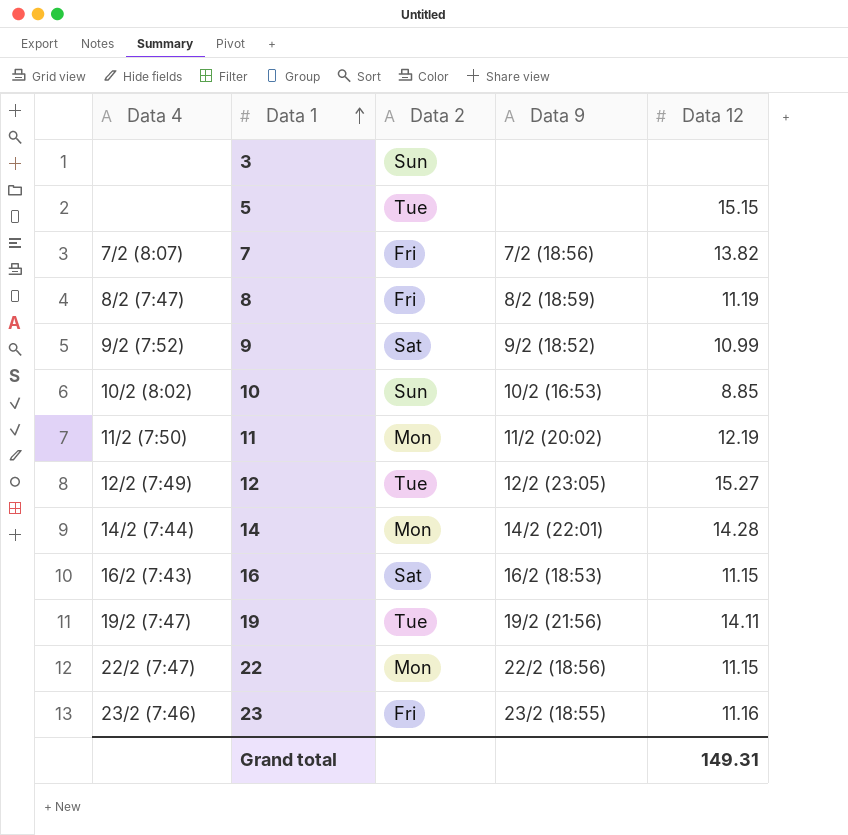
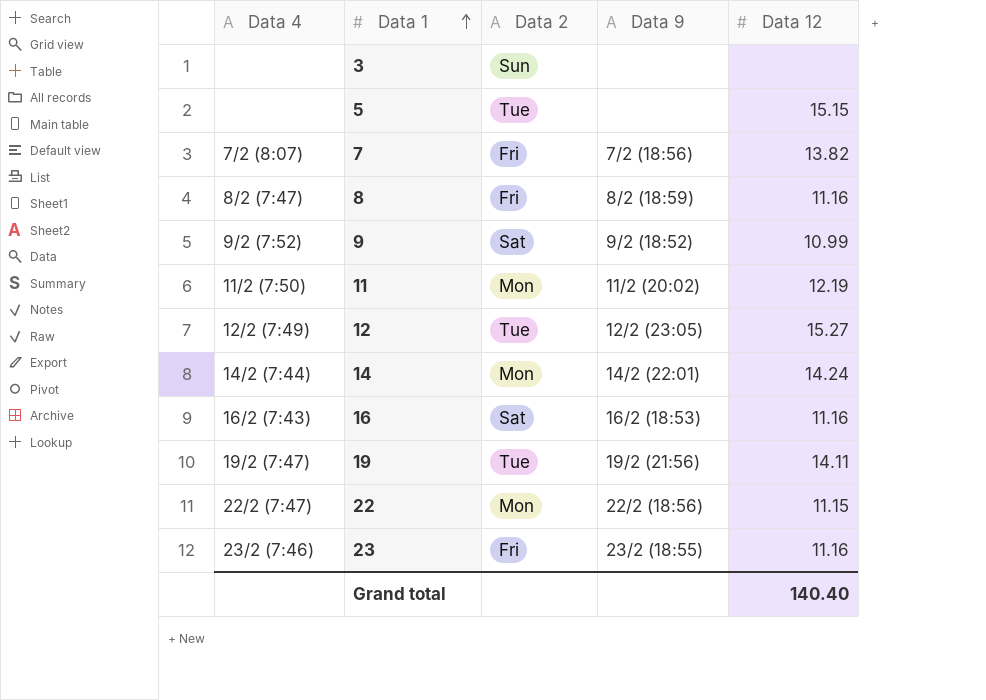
row 10: 10/2 (8:02) | Sun | 10/2 (16:53) | 8.85 -> none
8 | Data 12: 11.19 -> 11.16
14 | Data 12: 14.28 -> 14.24
16 | Data 12: 11.15 -> 11.16
Grand total | Data 12: 149.31 -> 140.40

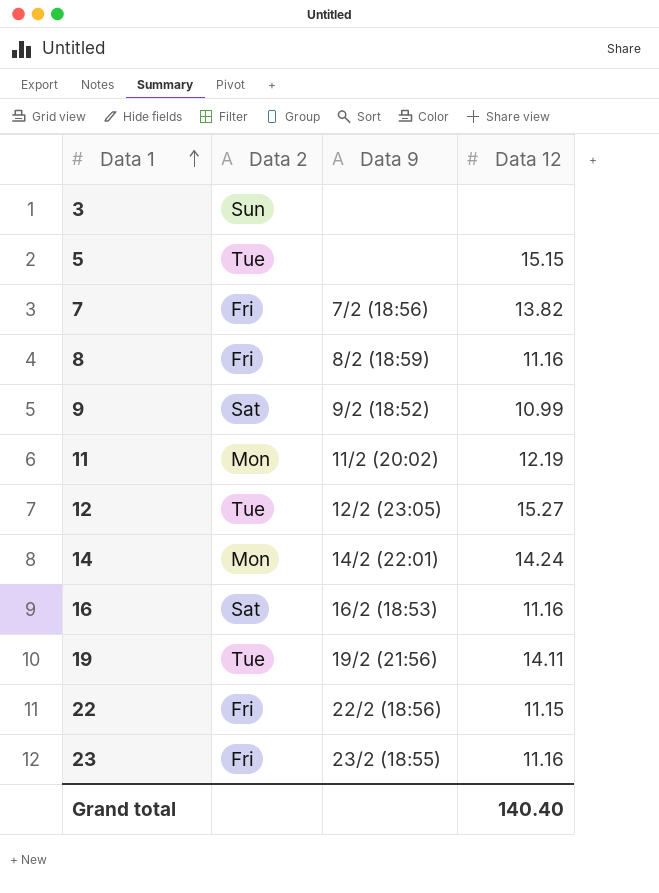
column Data 4 | position: 1 -> none
22 | Data 2: Mon -> Fri

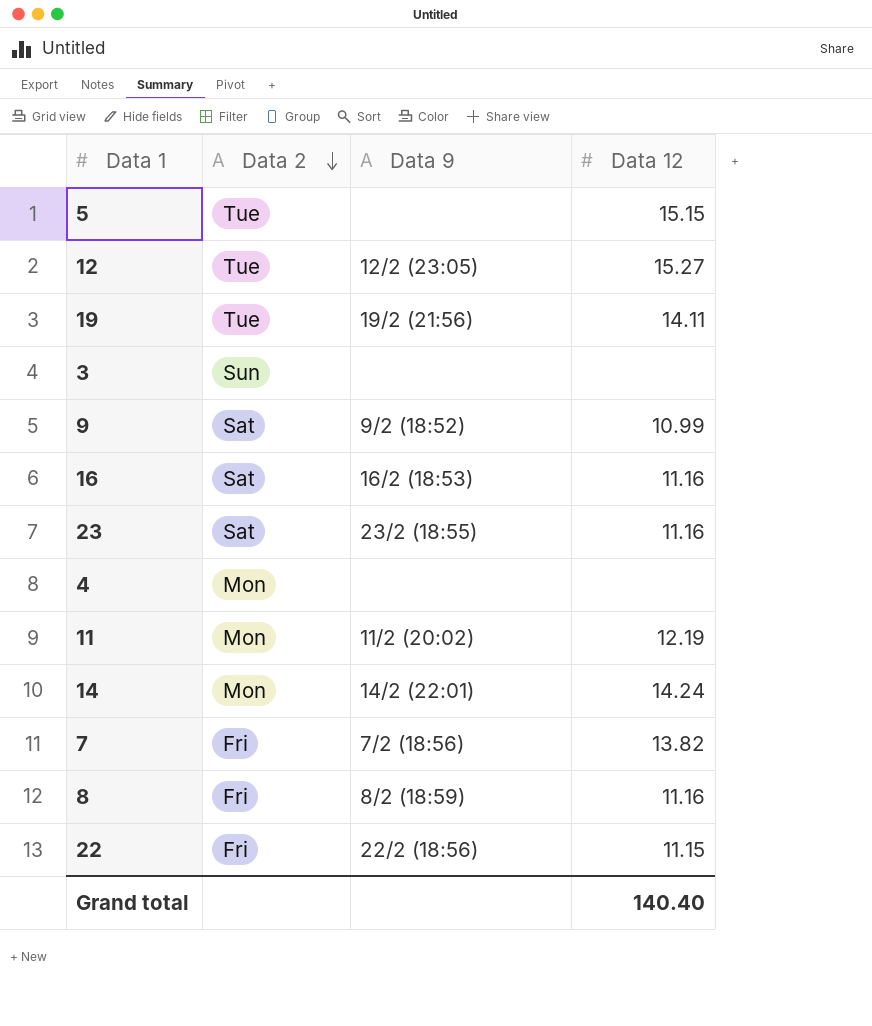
row order: Data 1 ascending -> Data 2 descending
23 | Data 2: Fri -> Sat
row 4: none -> Mon | none | none

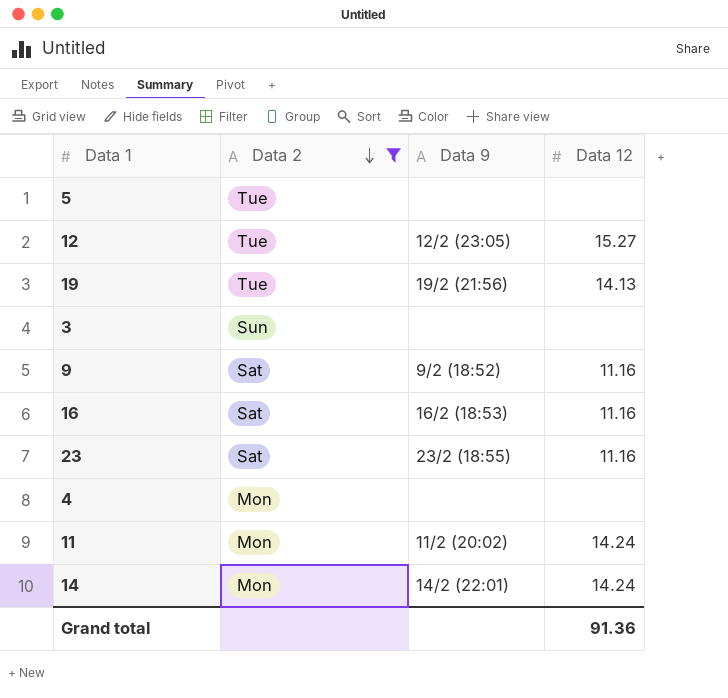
filter: none -> Data 2 != Fri
5 | Data 12: 15.15 -> none
19 | Data 12: 14.11 -> 14.13
9 | Data 12: 10.99 -> 11.16
11 | Data 12: 12.19 -> 14.24
Grand total | Data 12: 140.40 -> 91.36

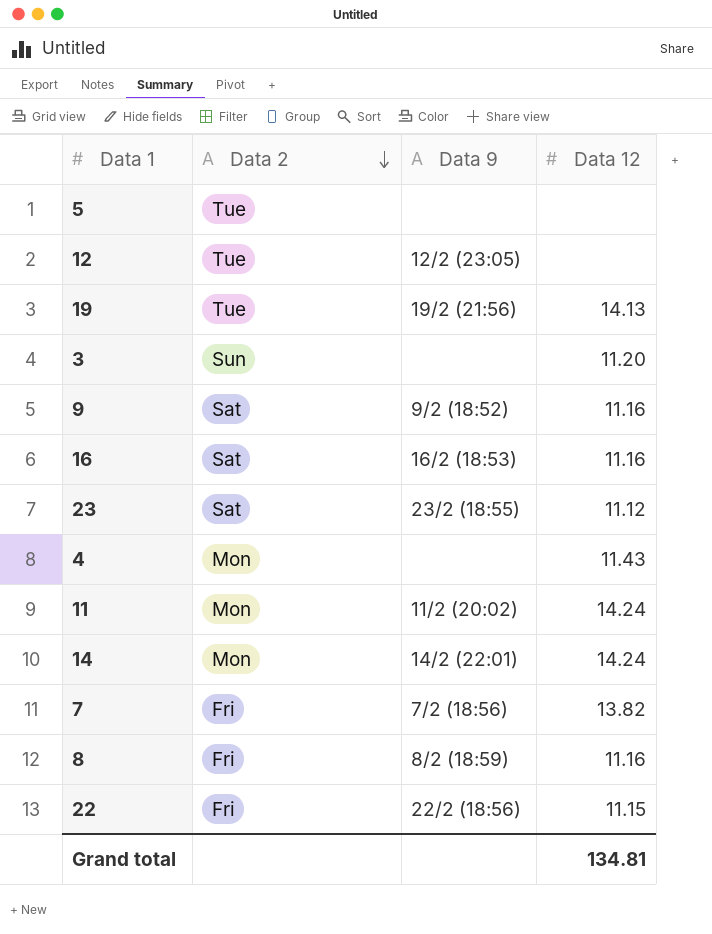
filter: Data 2 != Fri -> none
12 | Data 12: 15.27 -> none
3 | Data 12: none -> 11.20
23 | Data 12: 11.16 -> 11.12
4 | Data 12: none -> 11.43
Grand total | Data 12: 91.36 -> 134.81

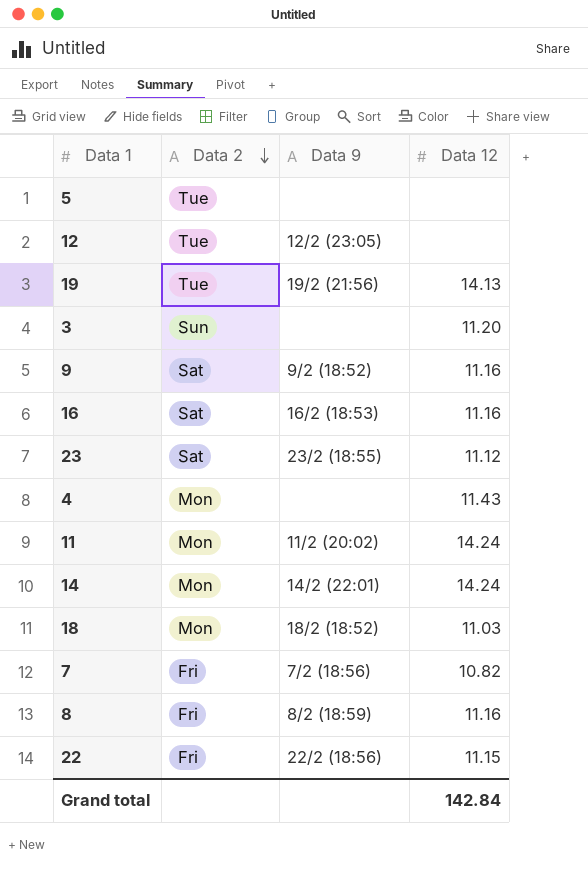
row 18: none -> Mon | 18/2 (18:52) | 11.03
7 | Data 12: 13.82 -> 10.82
Grand total | Data 12: 134.81 -> 142.84

